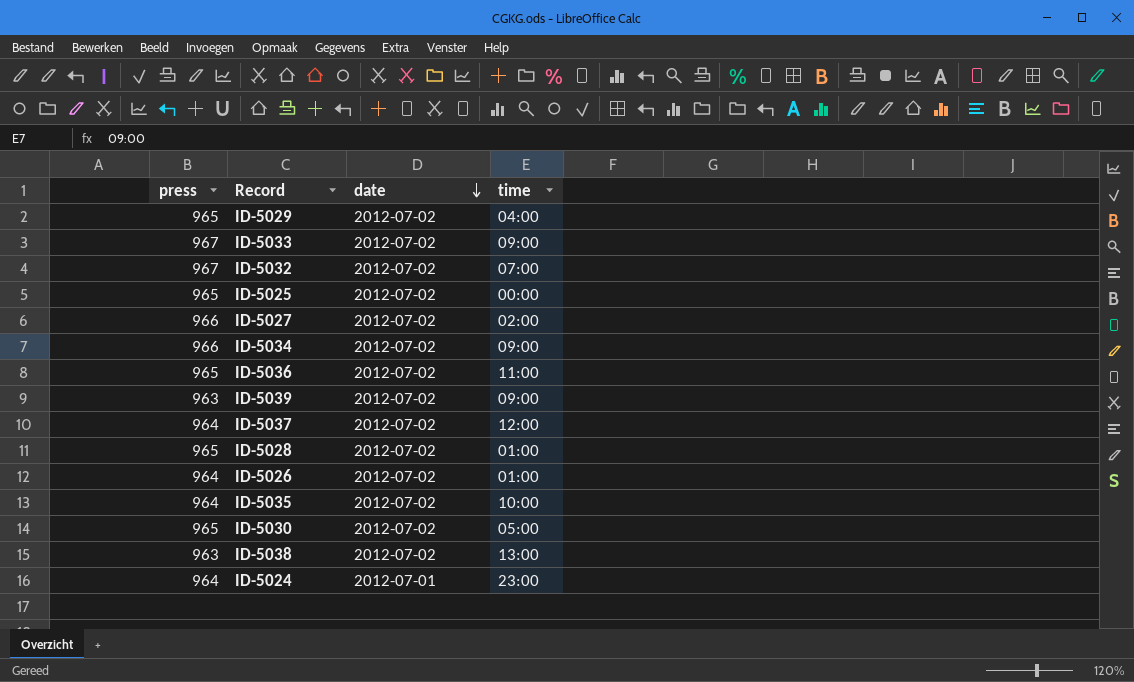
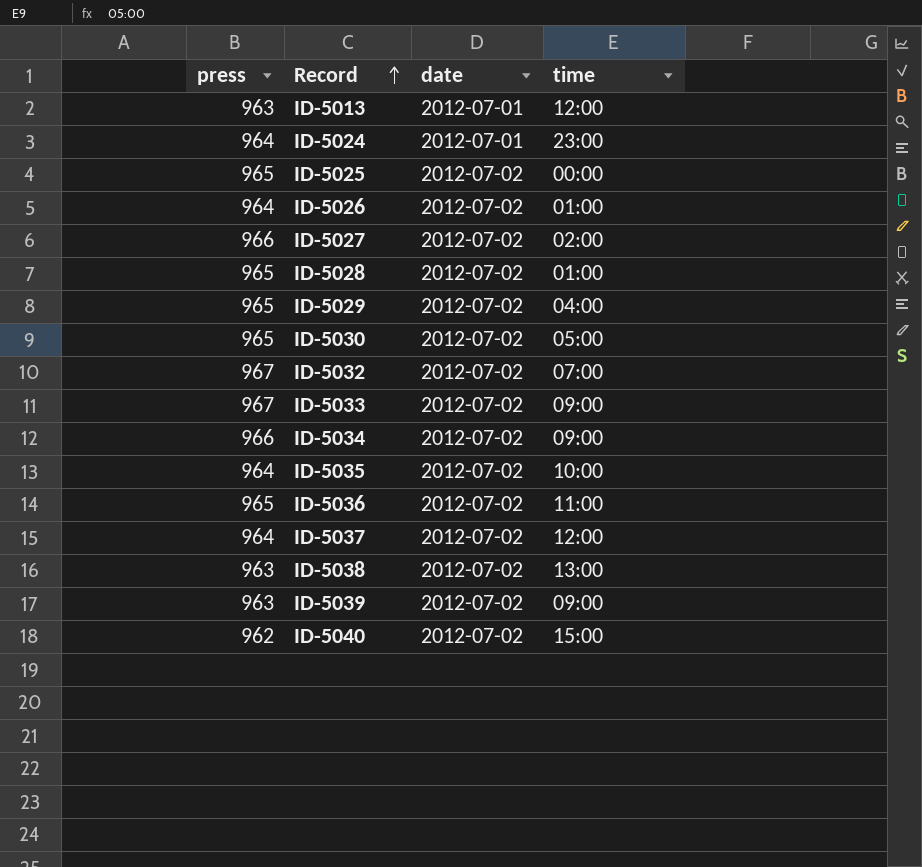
row order: date descending -> Record ascending
row ID-5013: none -> 963 | 2012-07-01 | 12:00
row ID-5040: none -> 962 | 2012-07-02 | 15:00

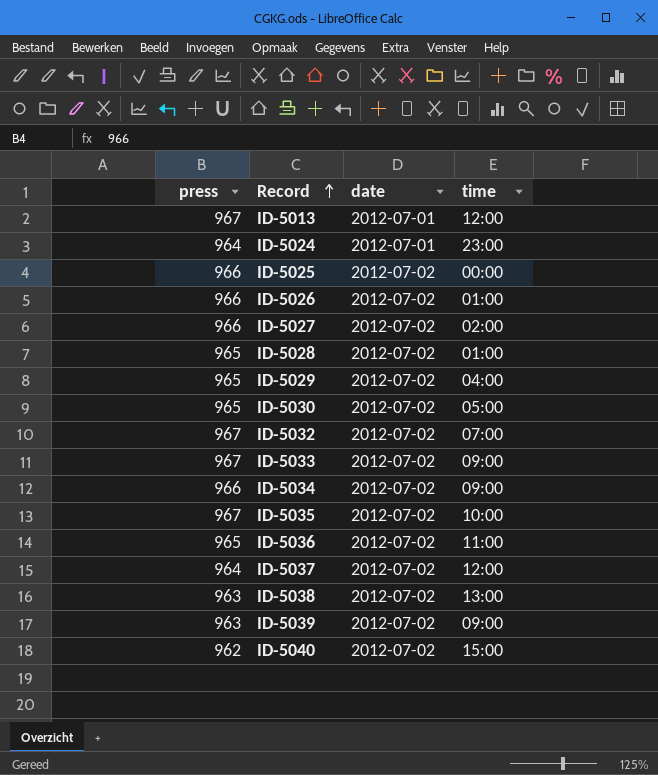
ID-5013 | press: 963 -> 967
ID-5025 | press: 965 -> 966
ID-5026 | press: 964 -> 966
ID-5035 | press: 964 -> 967

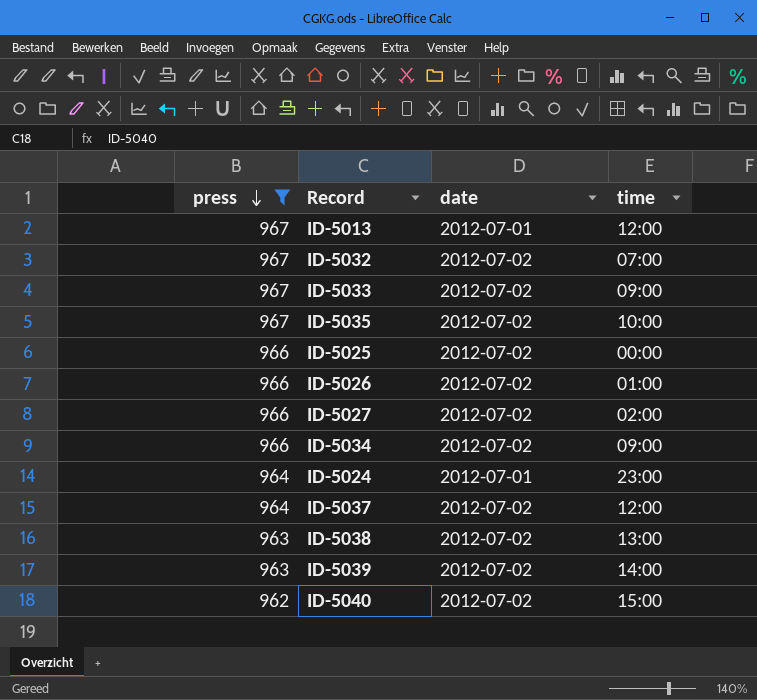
filter: none -> press != 965
row order: Record ascending -> press descending
ID-5039 | time: 09:00 -> 14:00

